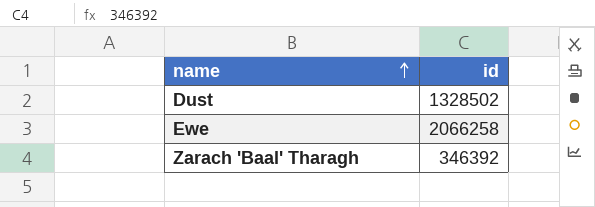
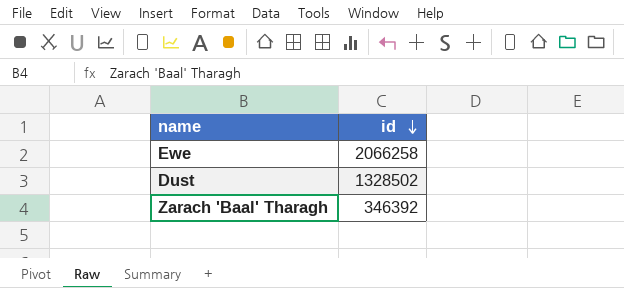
row order: name ascending -> id descending

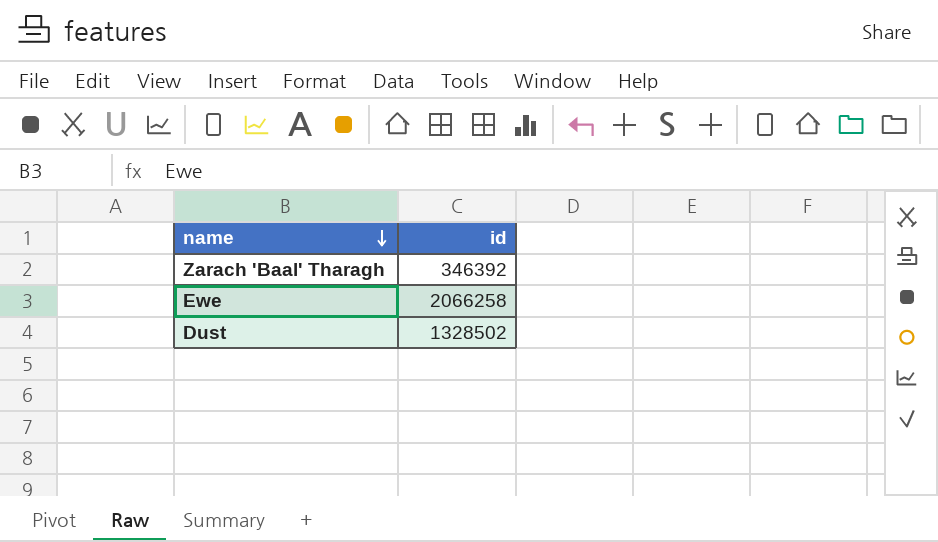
row order: id descending -> name descending

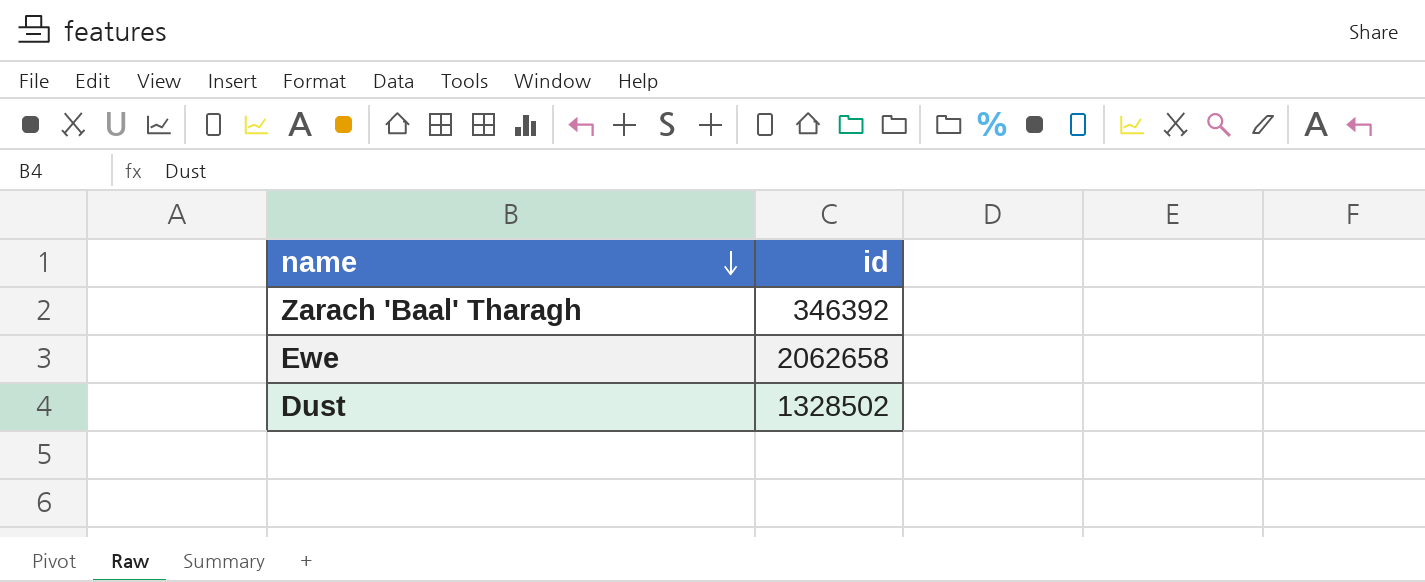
Ewe | id: 2066258 -> 2062658

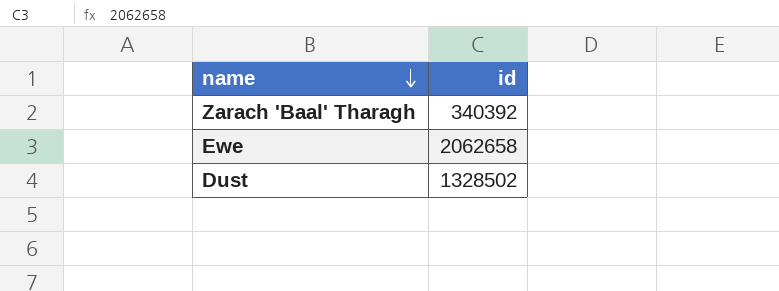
Zarach 'Baal' Tharagh | id: 346392 -> 340392

